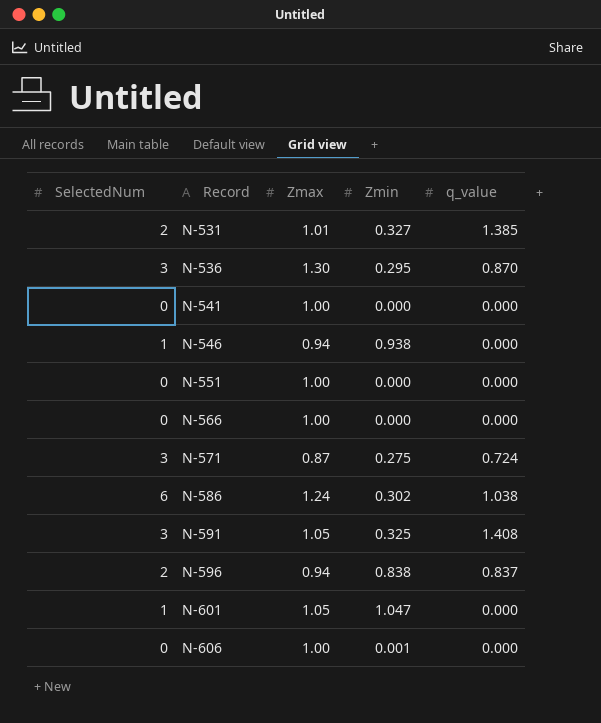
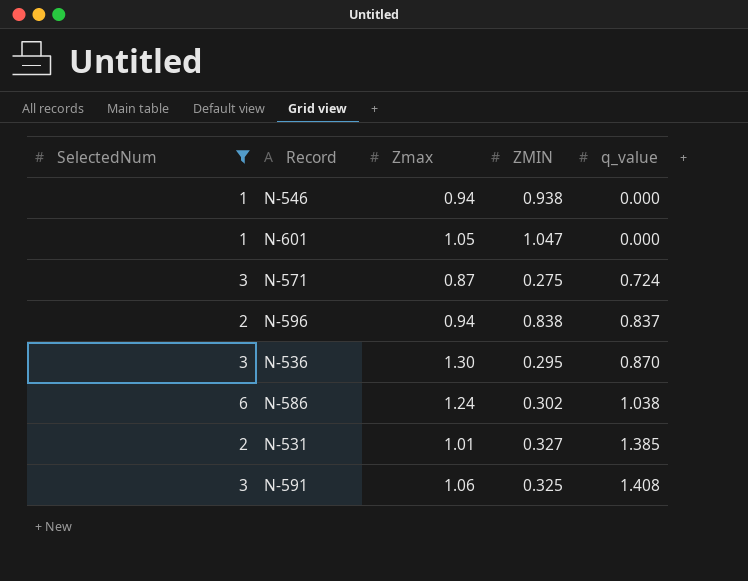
filter: none -> SelectedNum != 0
row order: Record ascending -> q_value ascending
column name: Zmin -> ZMIN
N-591 | Zmax: 1.05 -> 1.06

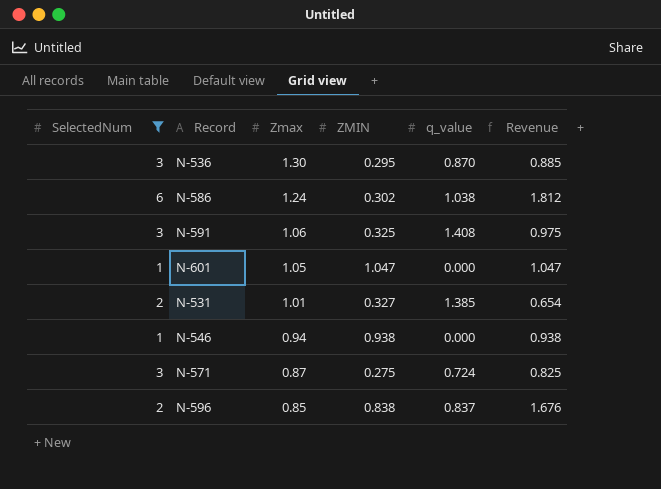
row order: q_value ascending -> Zmax descending
column Revenue | formula: none -> [SelectedNum] * [ZMIN]
N-596 | Zmax: 0.94 -> 0.85

